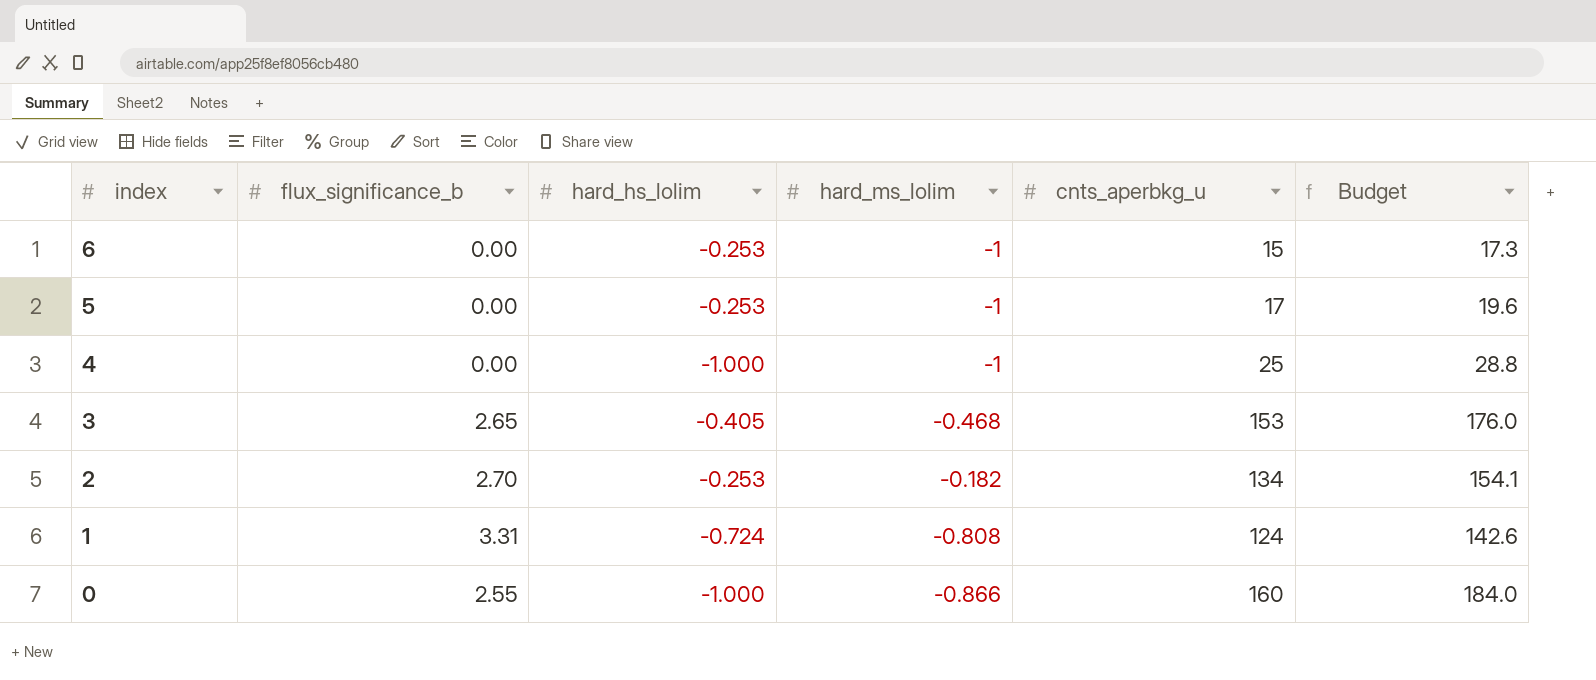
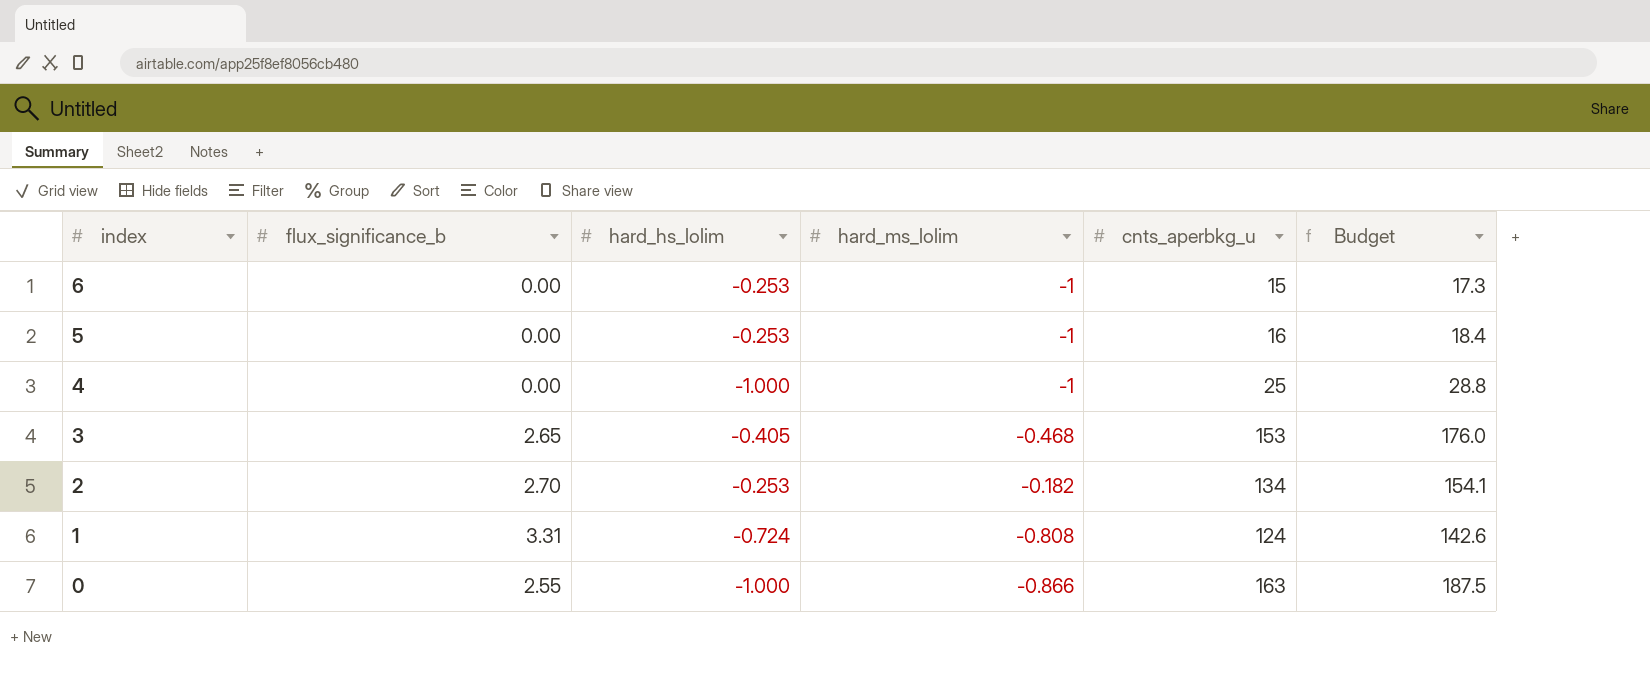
5 | cnts_aperbkg_u: 17 -> 16
5 | Budget: 19.6 -> 18.4
0 | cnts_aperbkg_u: 160 -> 163
0 | Budget: 184.0 -> 187.5

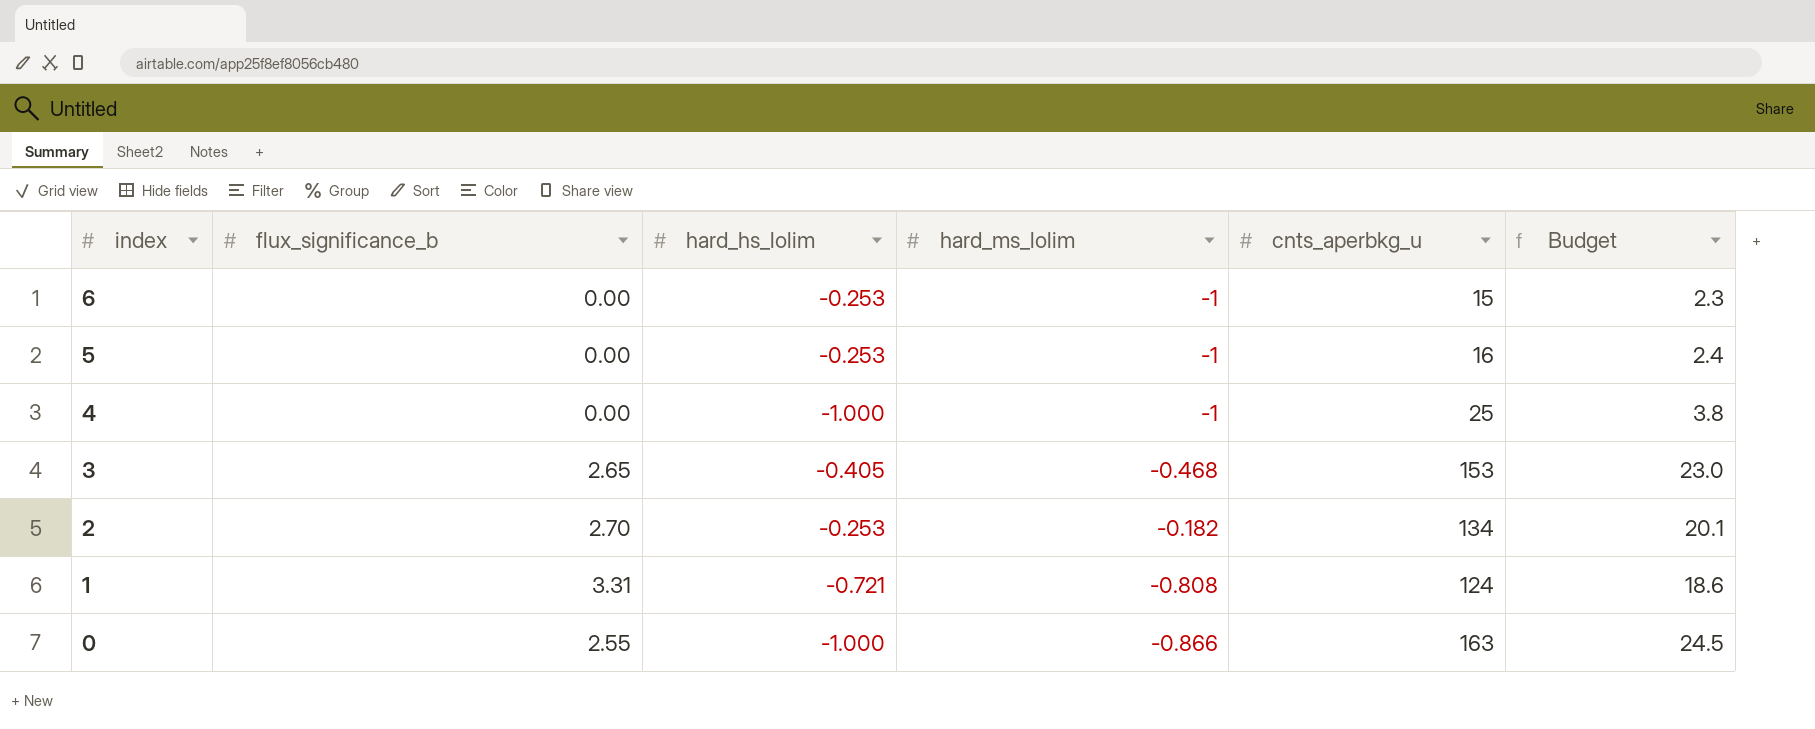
column Budget | formula: [cnts_aperbkg_u] * 1.15 -> [cnts_aperbkg_u] * 0.15
1 | hard_hs_lolim: -0.724 -> -0.721

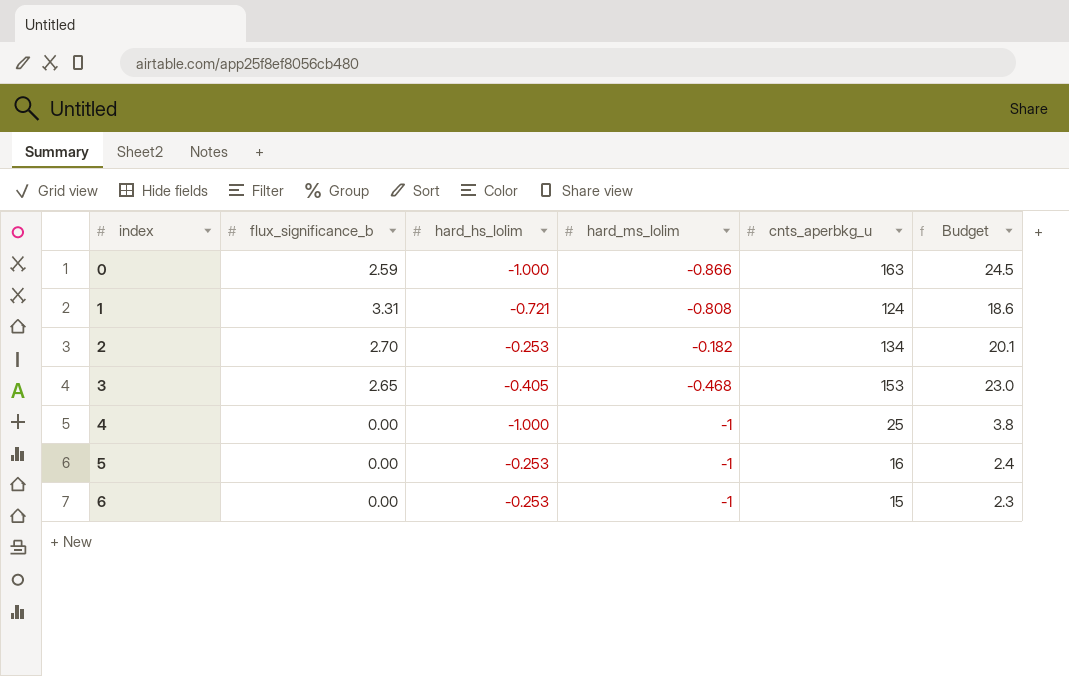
row order: index descending -> index ascending
0 | flux_significance_b: 2.55 -> 2.59

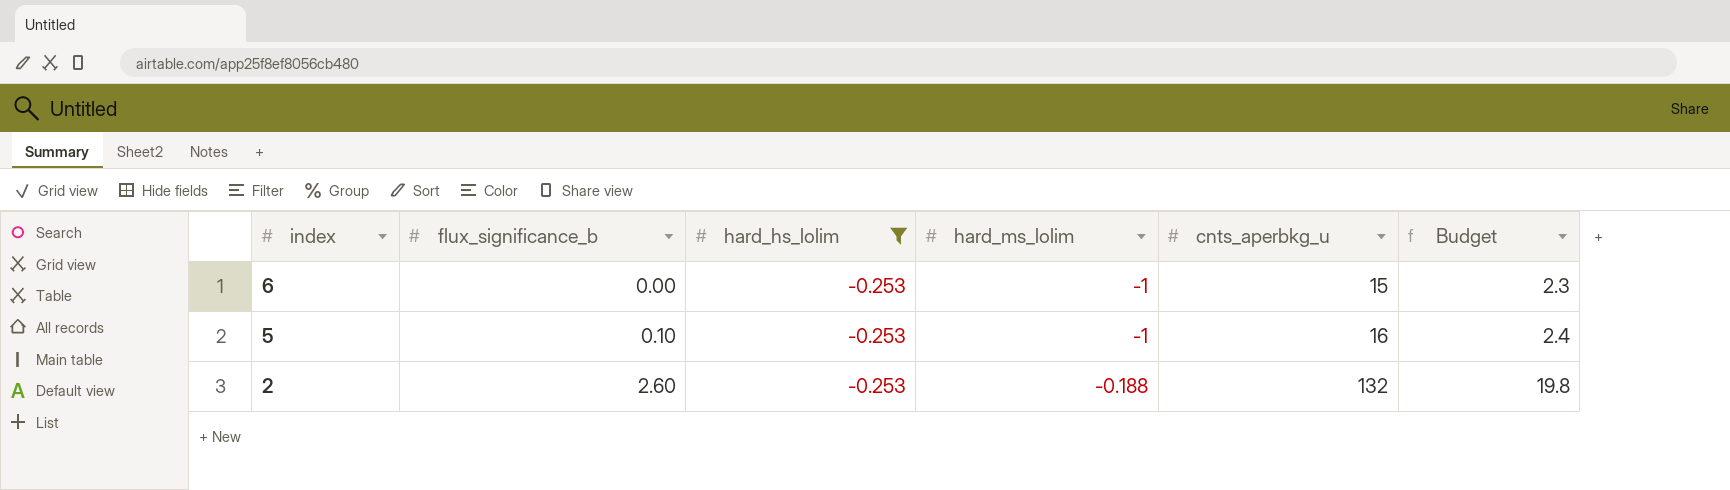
filter: none -> hard_hs_lolim = -0.253
row order: index ascending -> index descending
5 | flux_significance_b: 0.00 -> 0.10
2 | flux_significance_b: 2.70 -> 2.60
2 | hard_ms_lolim: -0.182 -> -0.188
2 | cnts_aperbkg_u: 134 -> 132
2 | Budget: 20.1 -> 19.8

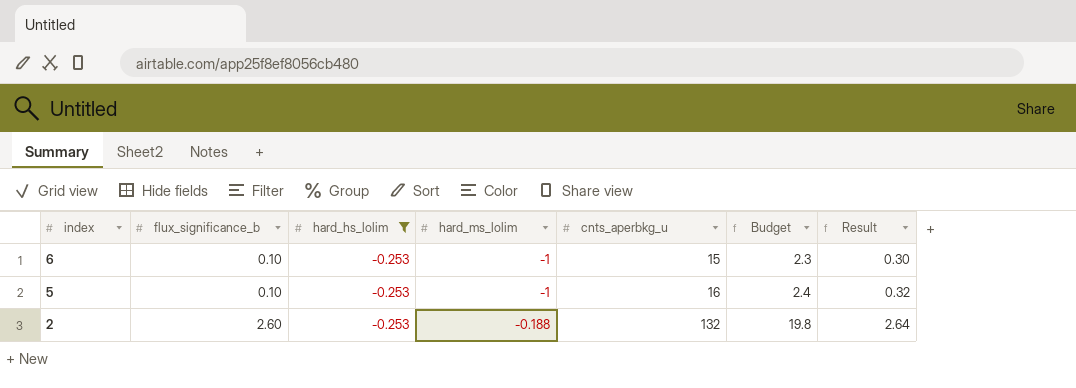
column Result | formula: none -> [cnts_aperbkg_u] * 0.02
6 | flux_significance_b: 0.00 -> 0.10

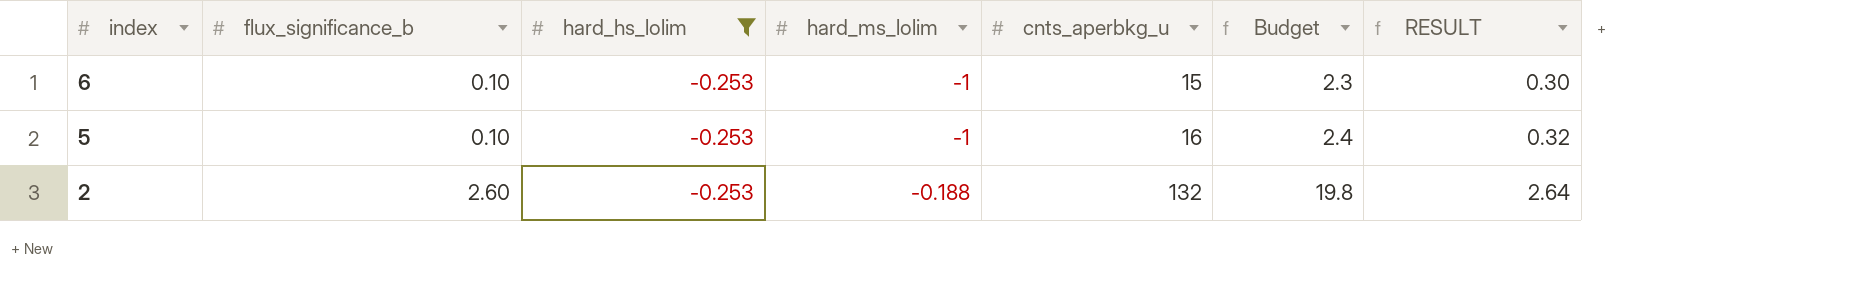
column name: Result -> RESULT

